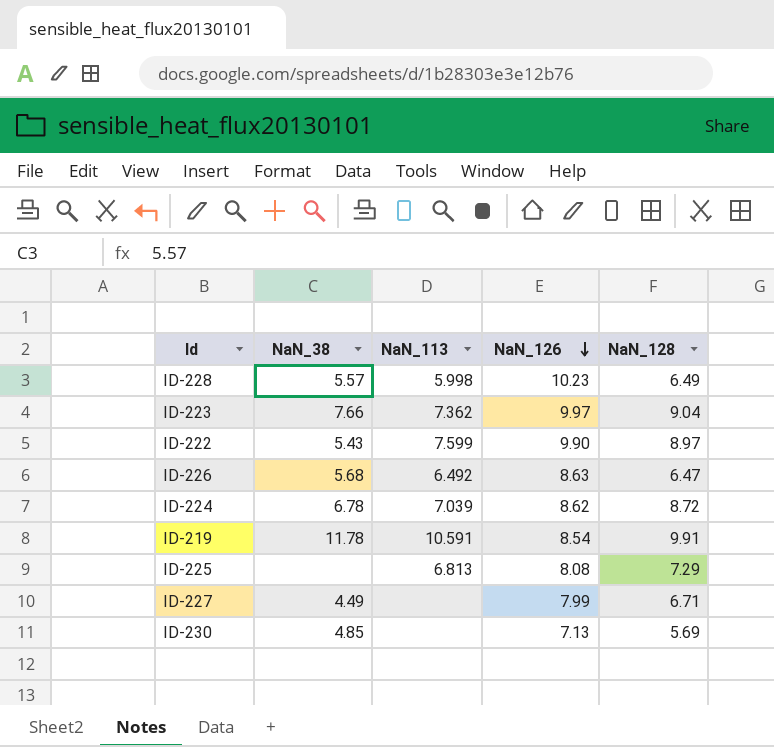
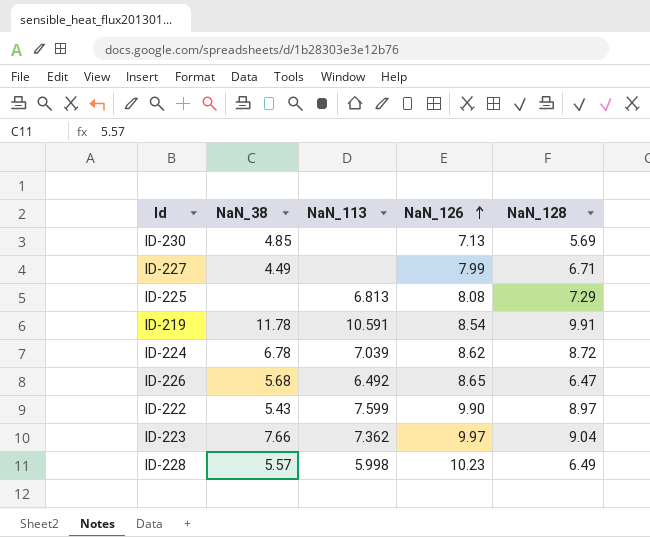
row order: NaN_126 descending -> NaN_126 ascending
ID-226 | NaN_126: 8.63 -> 8.65

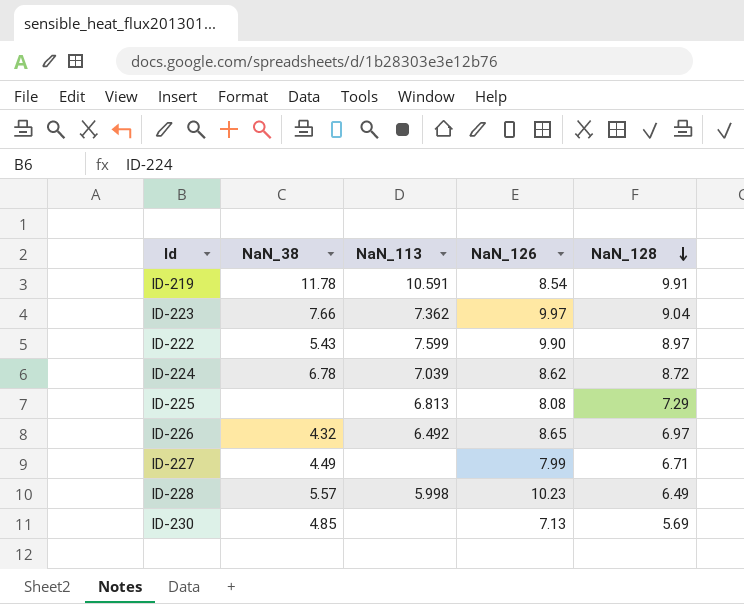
row order: NaN_126 ascending -> NaN_128 descending
ID-226 | NaN_38: 5.68 -> 4.32
ID-226 | NaN_128: 6.47 -> 6.97

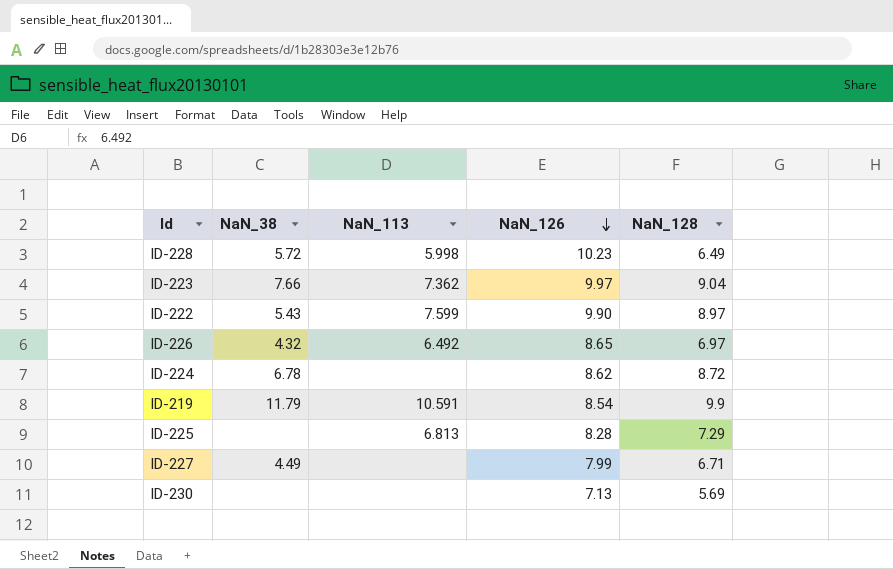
row order: NaN_128 descending -> NaN_126 descending
ID-228 | NaN_38: 5.57 -> 5.72
ID-224 | NaN_113: 7.039 -> none
ID-219 | NaN_38: 11.78 -> 11.79
ID-219 | NaN_128: 9.91 -> 9.9
ID-225 | NaN_126: 8.08 -> 8.28
ID-230 | NaN_38: 4.85 -> none

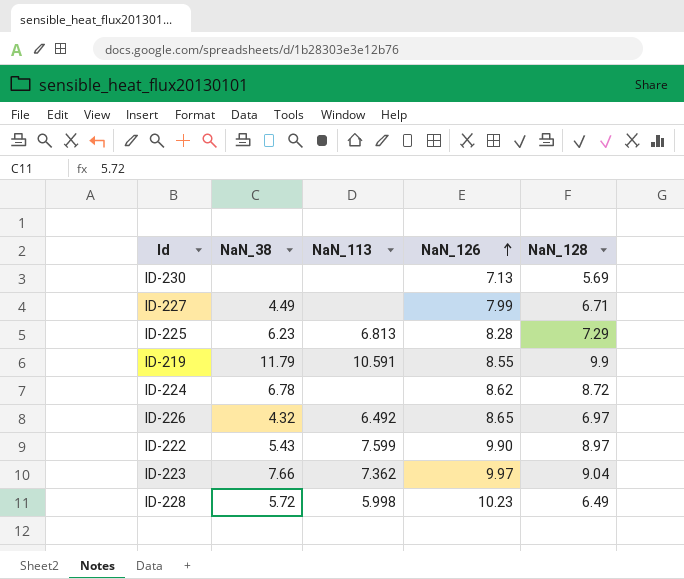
row order: NaN_126 descending -> NaN_126 ascending
ID-225 | NaN_38: none -> 6.23
ID-219 | NaN_126: 8.54 -> 8.55

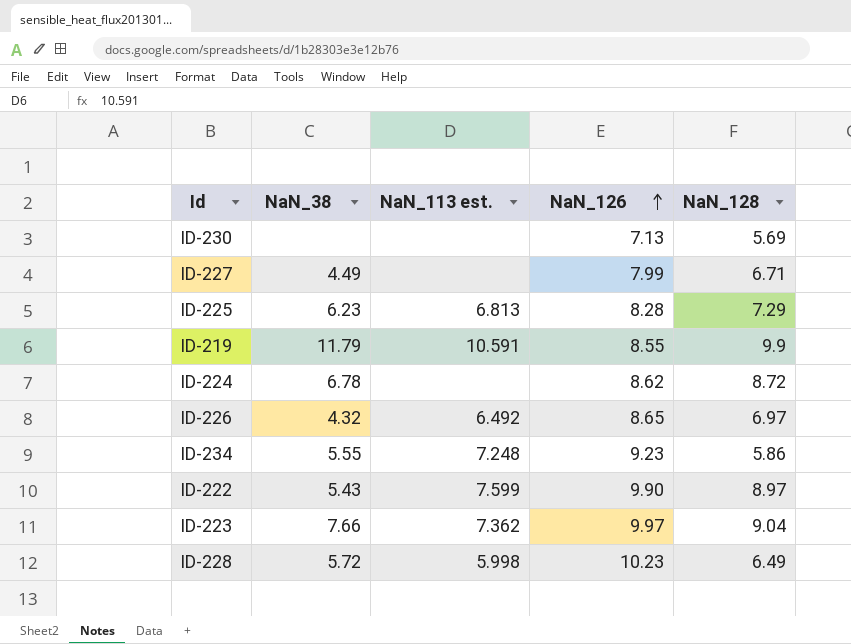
column name: NaN_113 -> NaN_113 est.
row ID-234: none -> 5.55 | 7.248 | 9.23 | 5.86

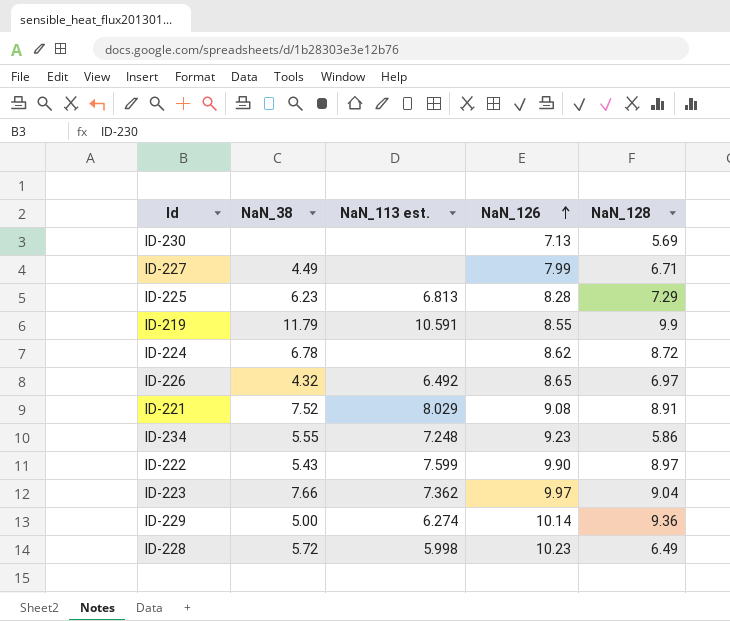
row ID-221: none -> 7.52 | 8.029 | 9.08 | 8.91
row ID-229: none -> 5.00 | 6.274 | 10.14 | 9.36

